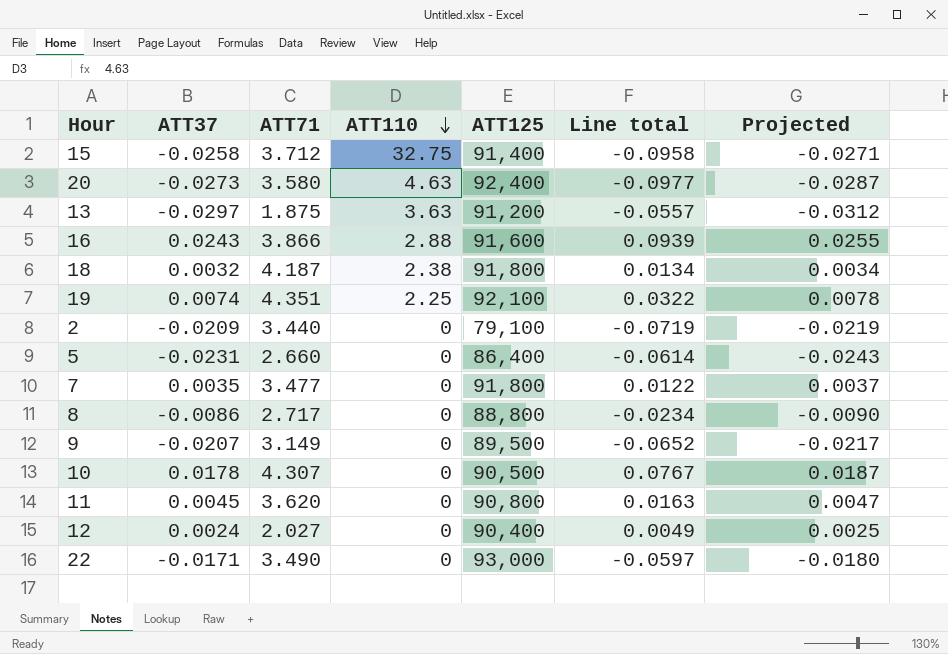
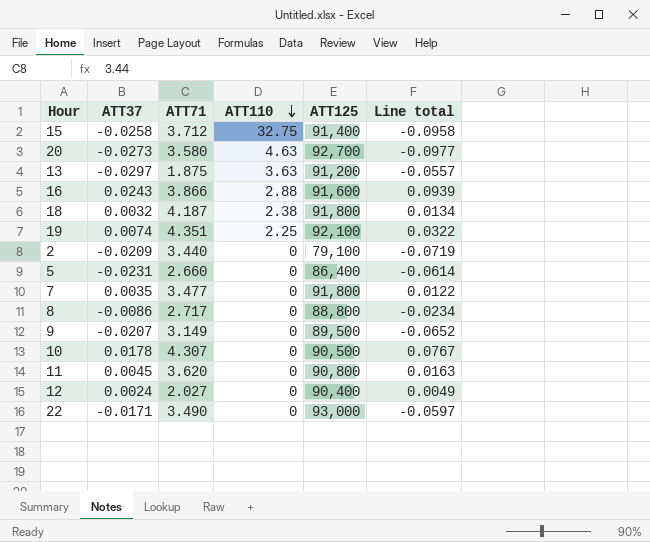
column Projected | formula: [ATT37] * 1.05 -> none
20 | ATT125: 92,400 -> 92,700

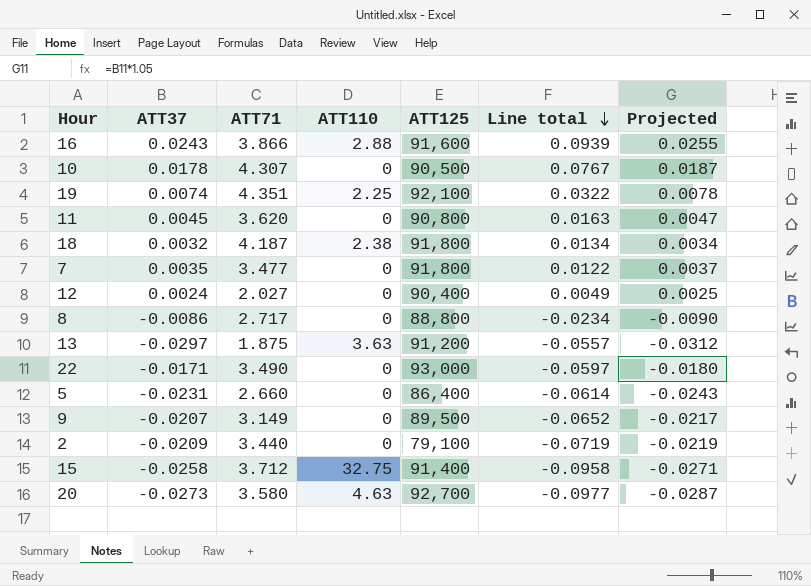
row order: ATT110 descending -> Line total descending
column Projected | formula: none -> [ATT37] * 1.05

